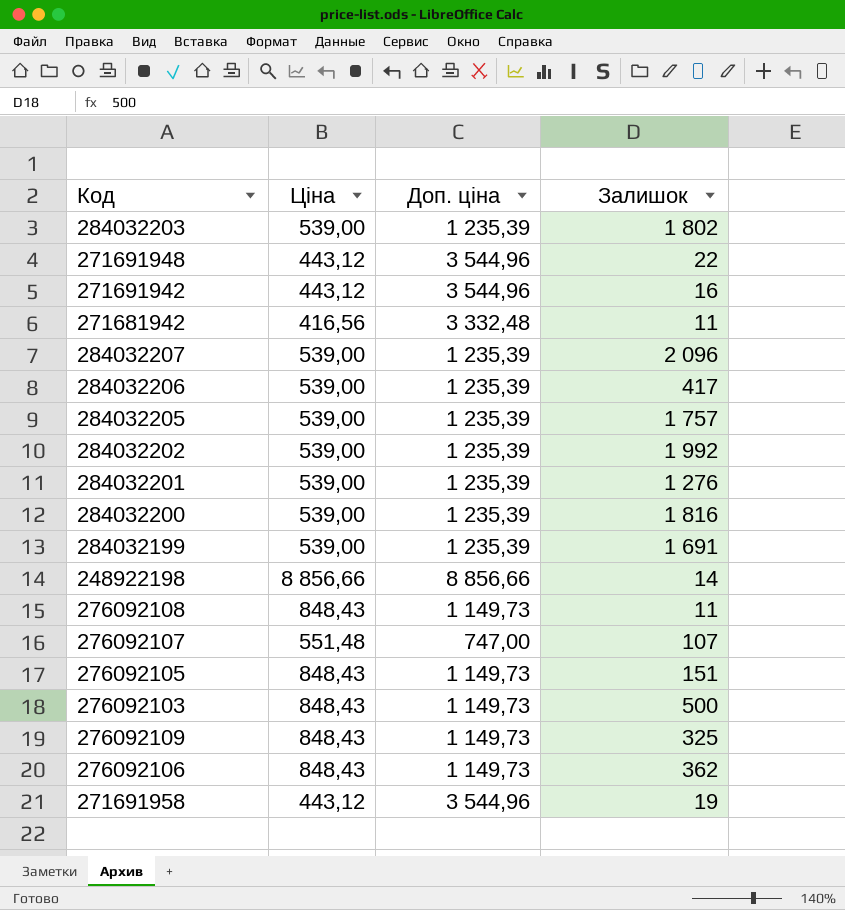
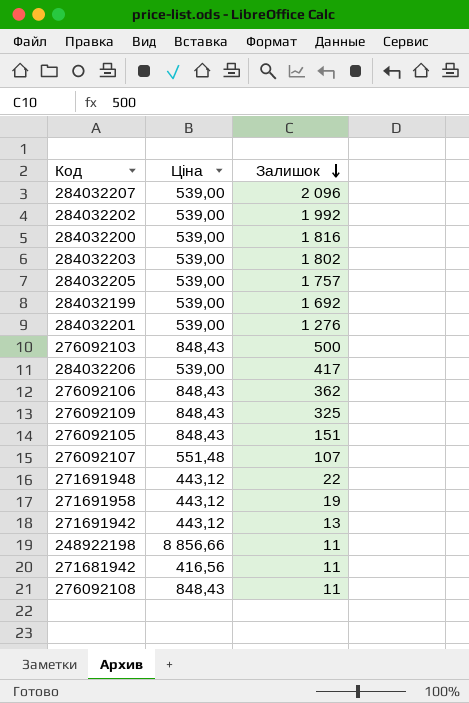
row order: none -> Залишок descending
column Доп. ціна | position: 3 -> none
284032199 | Залишок: 1 691 -> 1 692
271691942 | Залишок: 16 -> 13
248922198 | Залишок: 14 -> 11

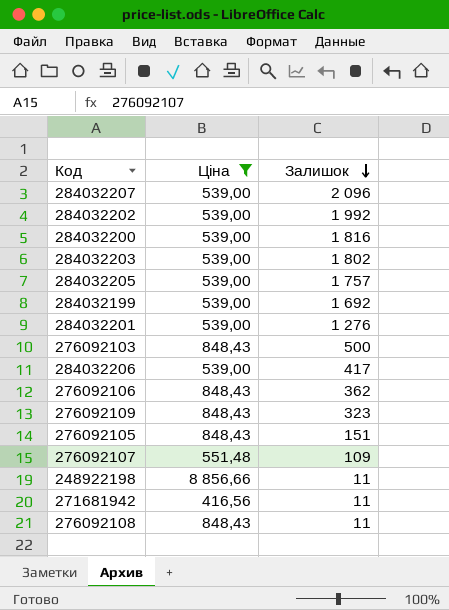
filter: none -> Ціна != 443,12
276092109 | Залишок: 325 -> 323
276092107 | Залишок: 107 -> 109

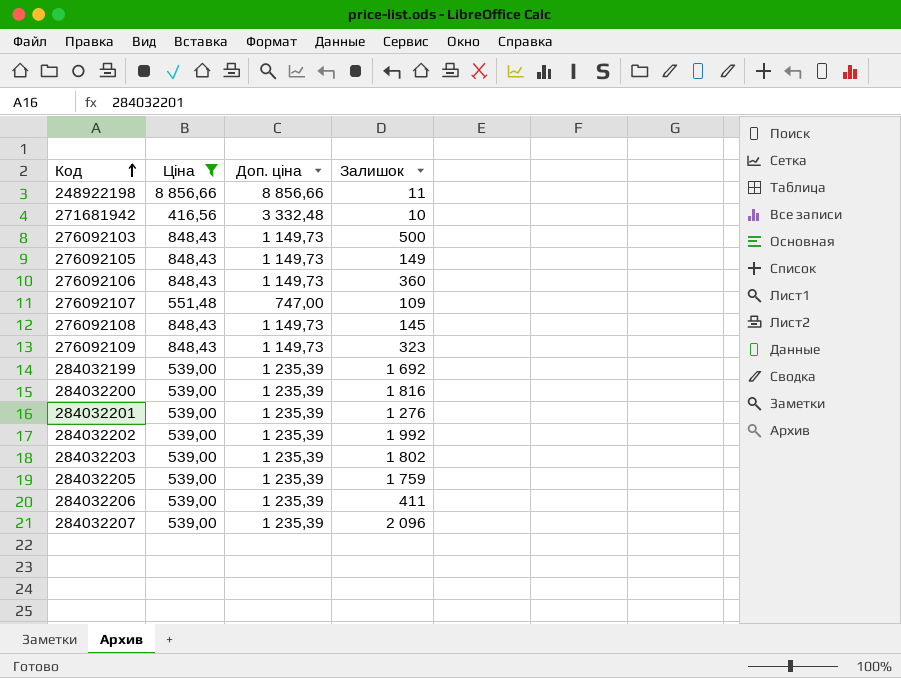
row order: Залишок descending -> Код ascending
column Доп. ціна | position: none -> 3
271681942 | Залишок: 11 -> 10
276092105 | Залишок: 151 -> 149
276092106 | Залишок: 362 -> 360
276092108 | Залишок: 11 -> 145
284032205 | Залишок: 1 757 -> 1 759
284032206 | Залишок: 417 -> 411

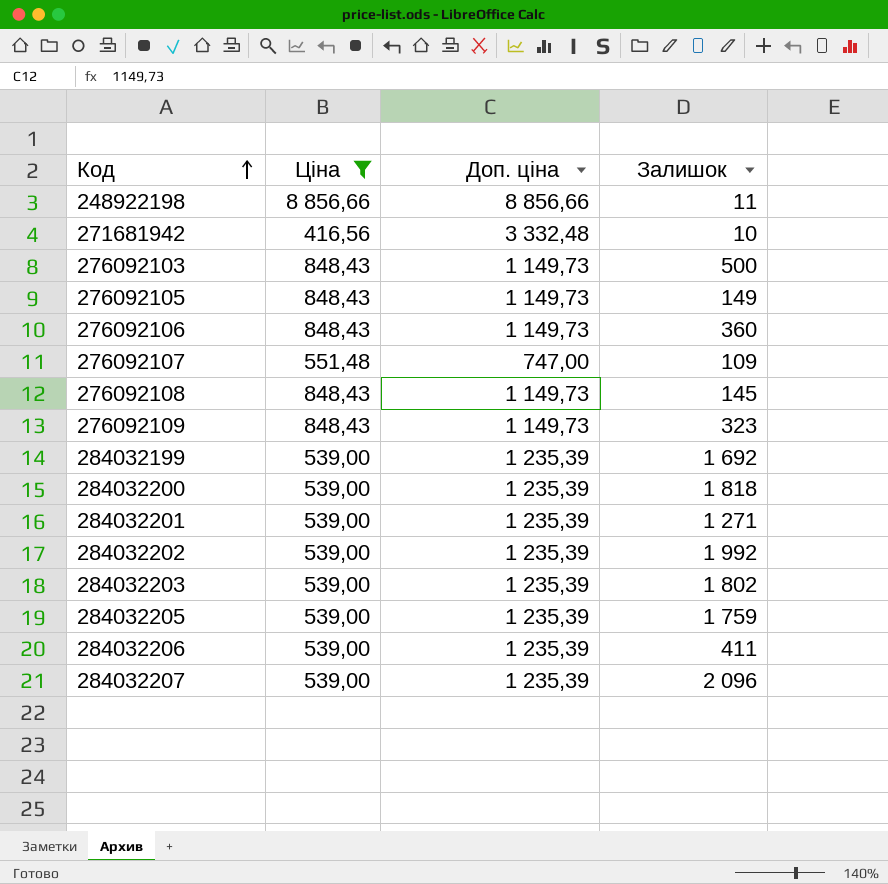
284032200 | Залишок: 1 816 -> 1 818
284032201 | Залишок: 1 276 -> 1 271

